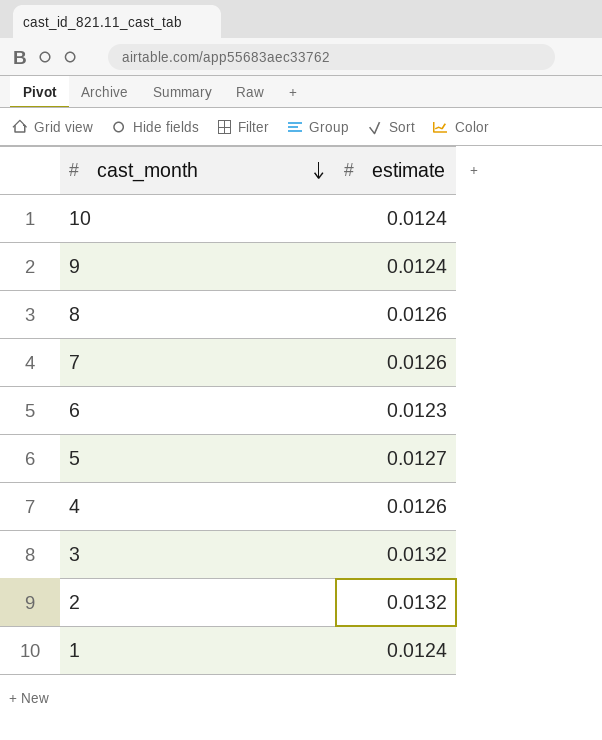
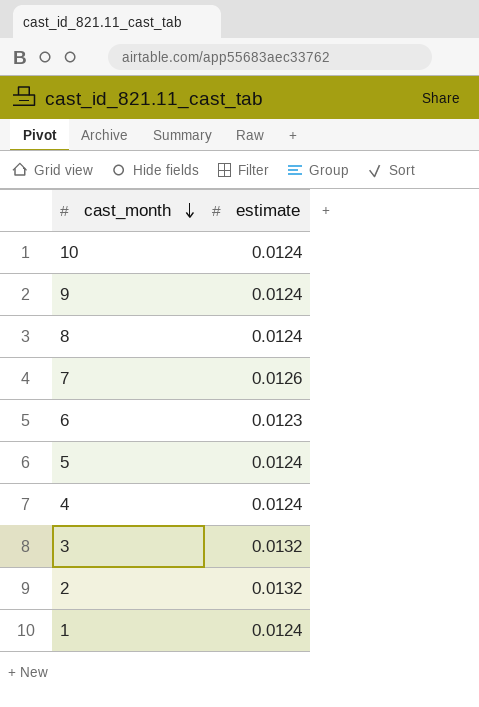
8 | estimate: 0.0126 -> 0.0124
5 | estimate: 0.0127 -> 0.0124
4 | estimate: 0.0126 -> 0.0124

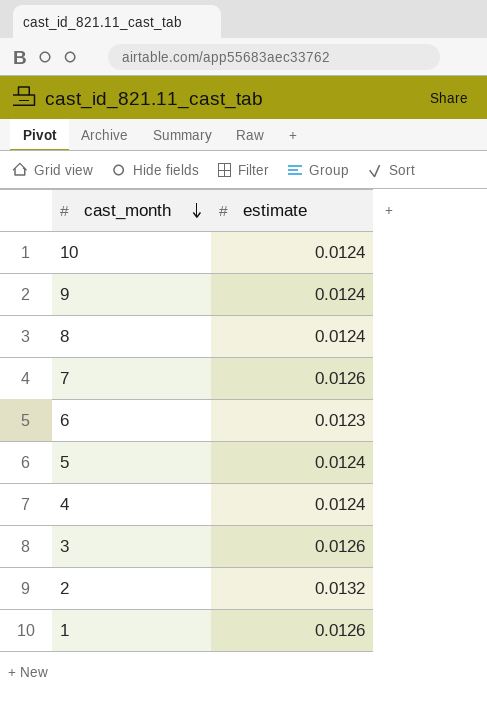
3 | estimate: 0.0132 -> 0.0126
1 | estimate: 0.0124 -> 0.0126

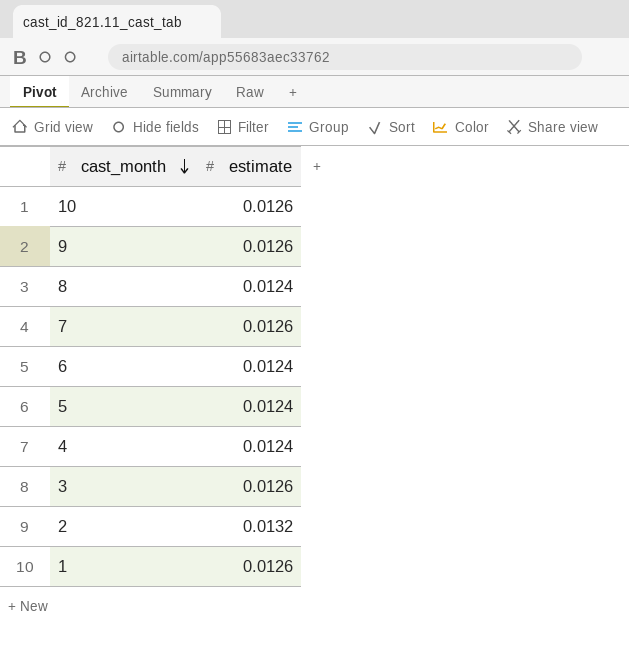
10 | estimate: 0.0124 -> 0.0126
9 | estimate: 0.0124 -> 0.0126
6 | estimate: 0.0123 -> 0.0124

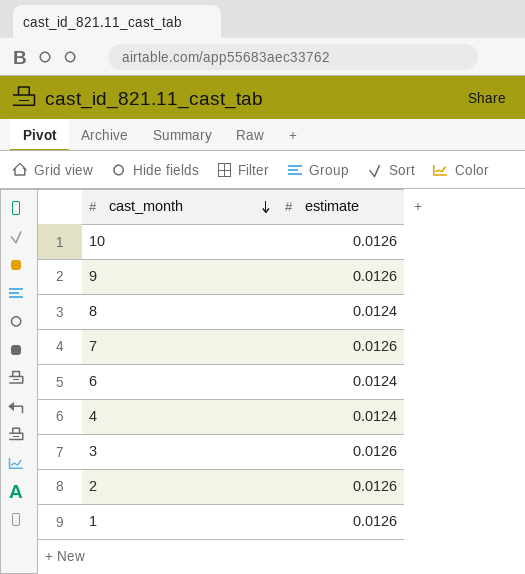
row 5: 0.0124 -> none
2 | estimate: 0.0132 -> 0.0126

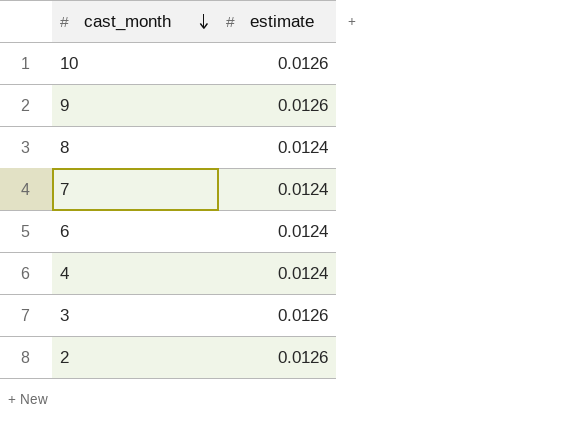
row 1: 0.0126 -> none
7 | estimate: 0.0126 -> 0.0124

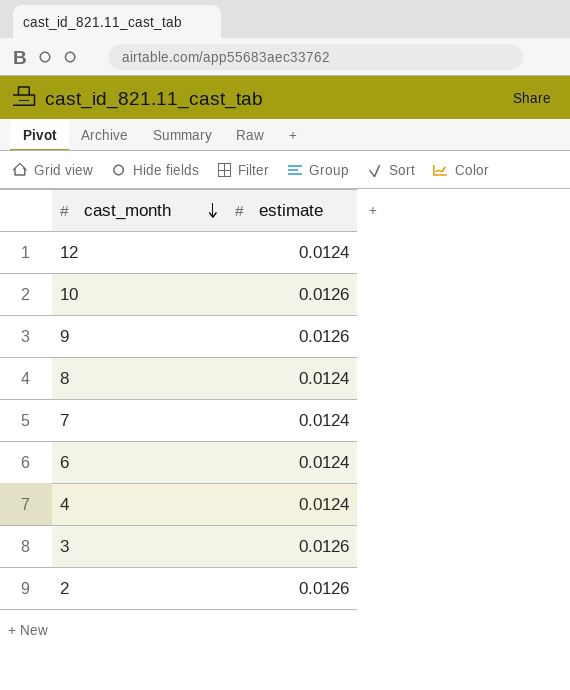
row 12: none -> 0.0124

